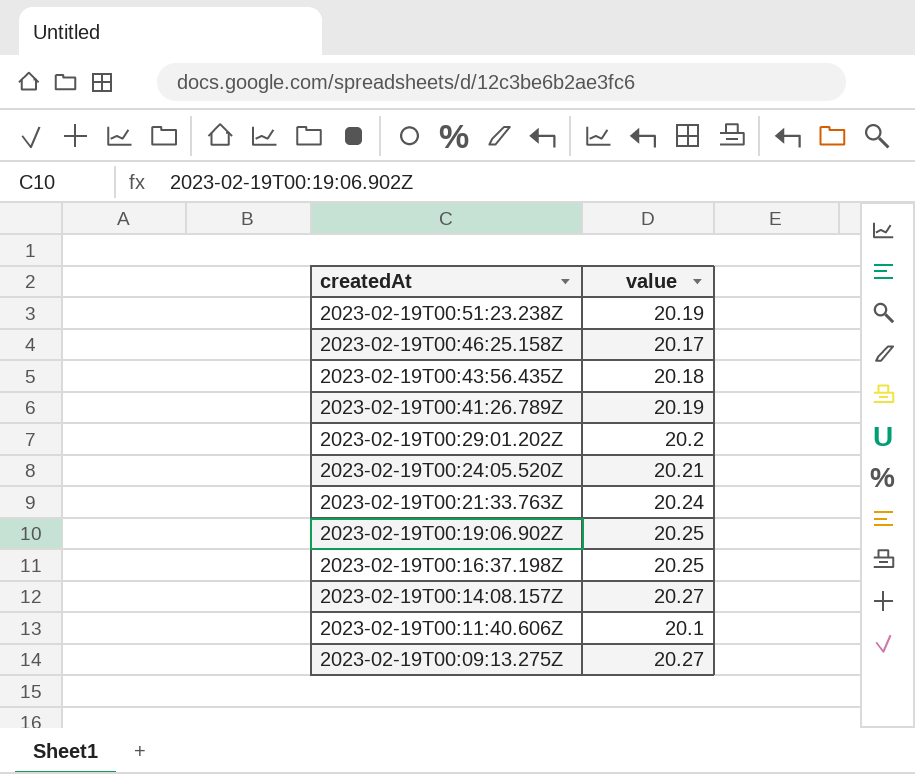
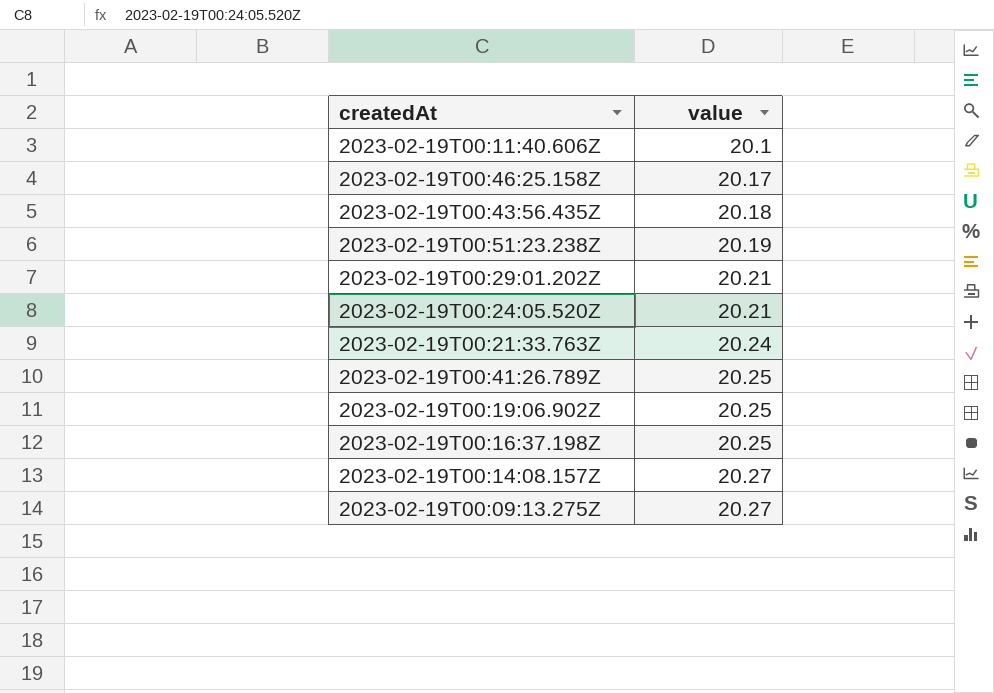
row order: createdAt descending -> value ascending
2023-02-19T00:29:01.202Z | value: 20.2 -> 20.21
2023-02-19T00:41:26.789Z | value: 20.19 -> 20.25

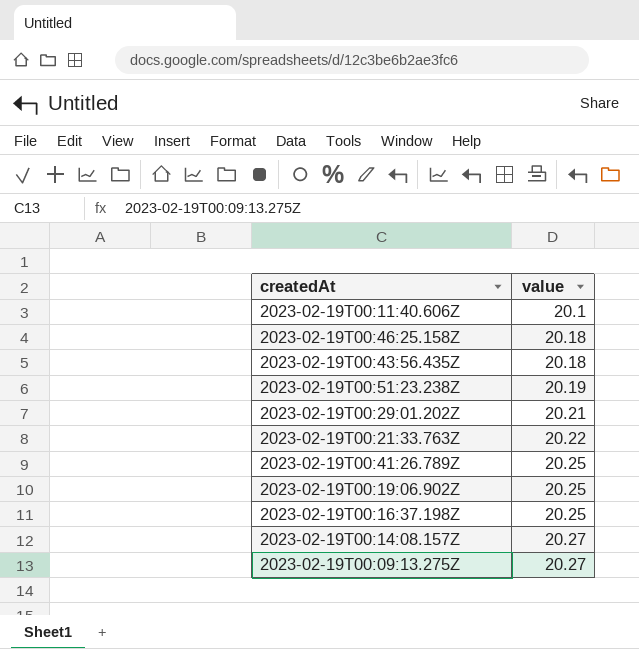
row 2023-02-19T00:24:05.520Z: 20.21 -> none
2023-02-19T00:46:25.158Z | value: 20.17 -> 20.18
2023-02-19T00:21:33.763Z | value: 20.24 -> 20.22

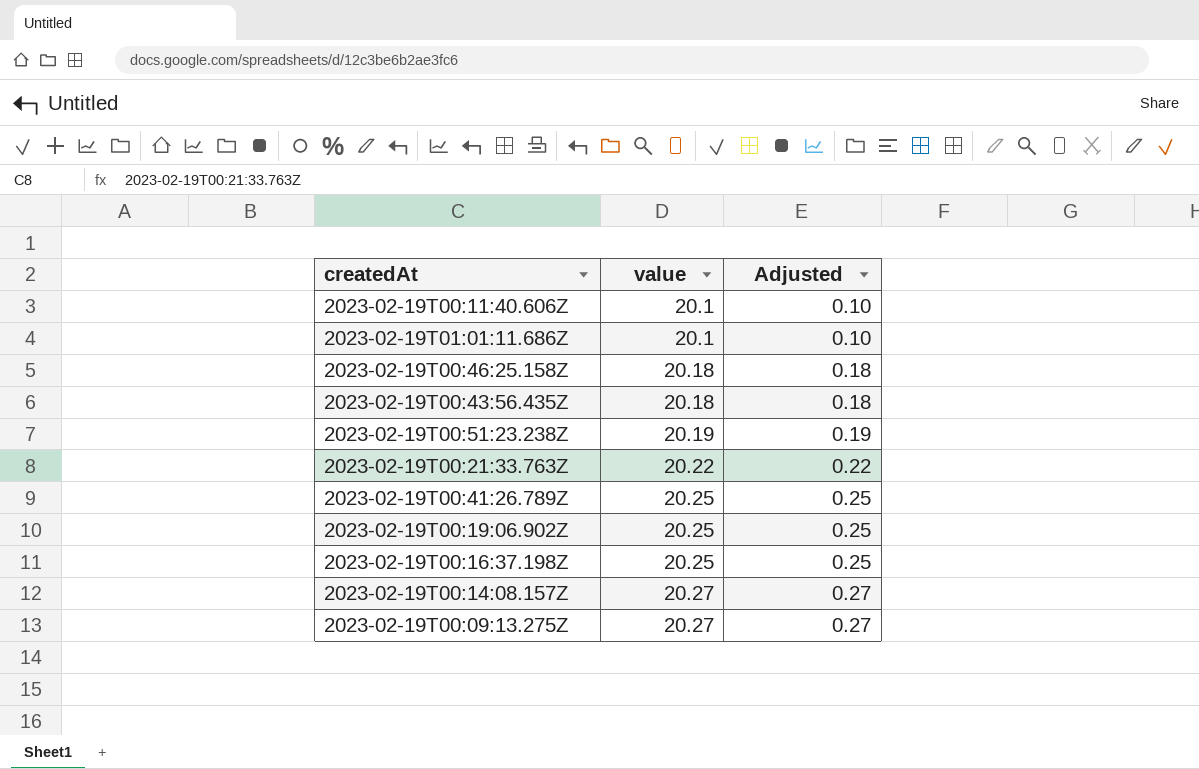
column Adjusted | formula: none -> [value] - 20
row 2023-02-19T00:29:01.202Z: 20.21 -> none
row 2023-02-19T01:01:11.686Z: none -> 20.1 | 0.10

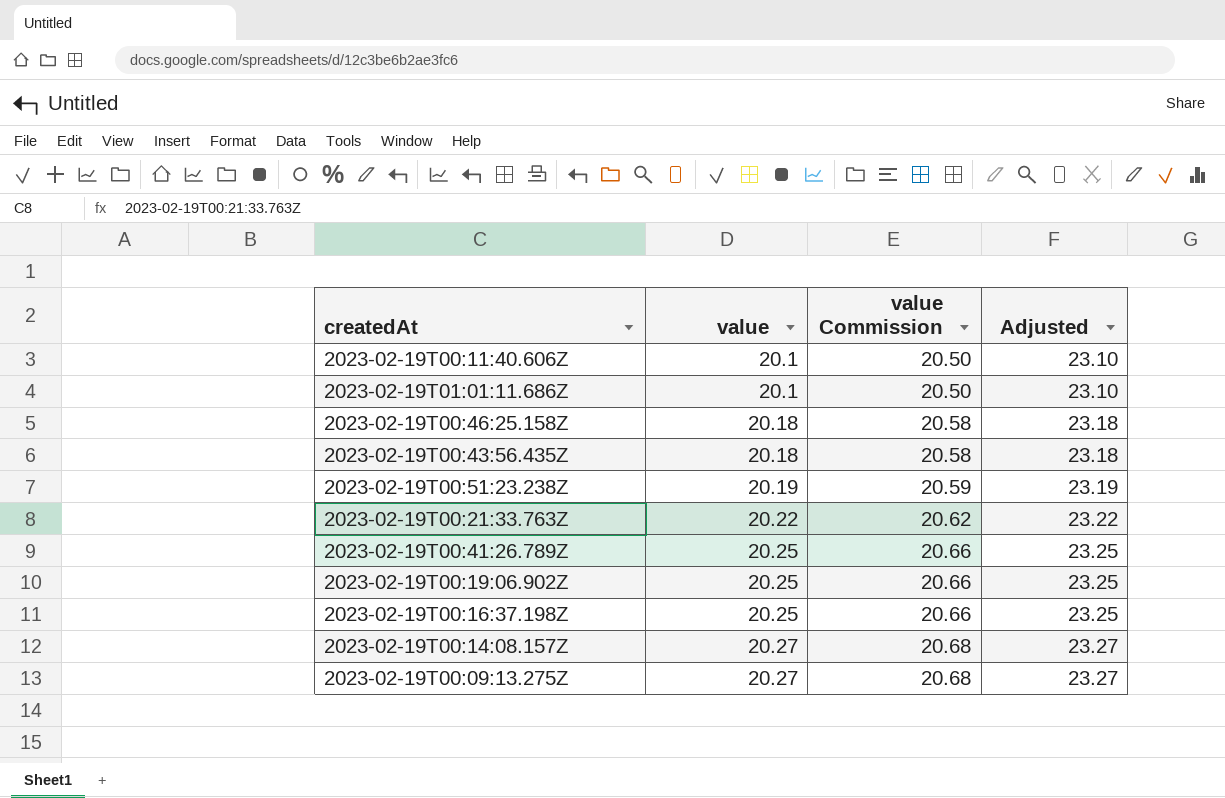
column value Commission | formula: none -> [value] * 1.02
column Adjusted | formula: [value] - 20 -> [value] + 3

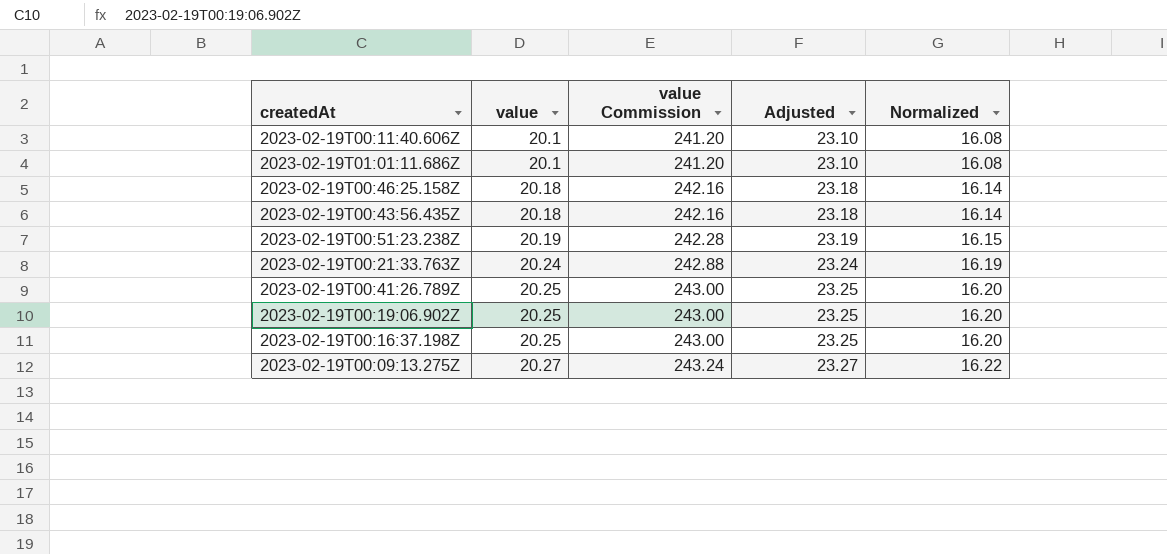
column value Commission | formula: [value] * 1.02 -> [value] * 12
column Normalized | formula: none -> [value] * 0.8
row 2023-02-19T00:14:08.157Z: 20.27 | 20.68 | 23.27 -> none
2023-02-19T00:21:33.763Z | value: 20.22 -> 20.24
2023-02-19T00:21:33.763Z | Adjusted: 23.22 -> 23.24

